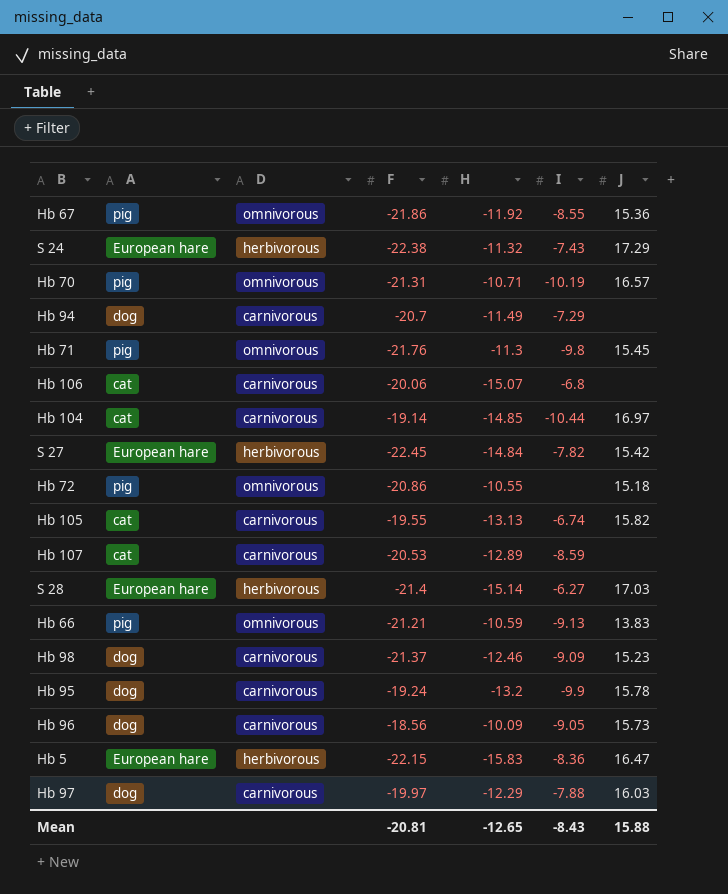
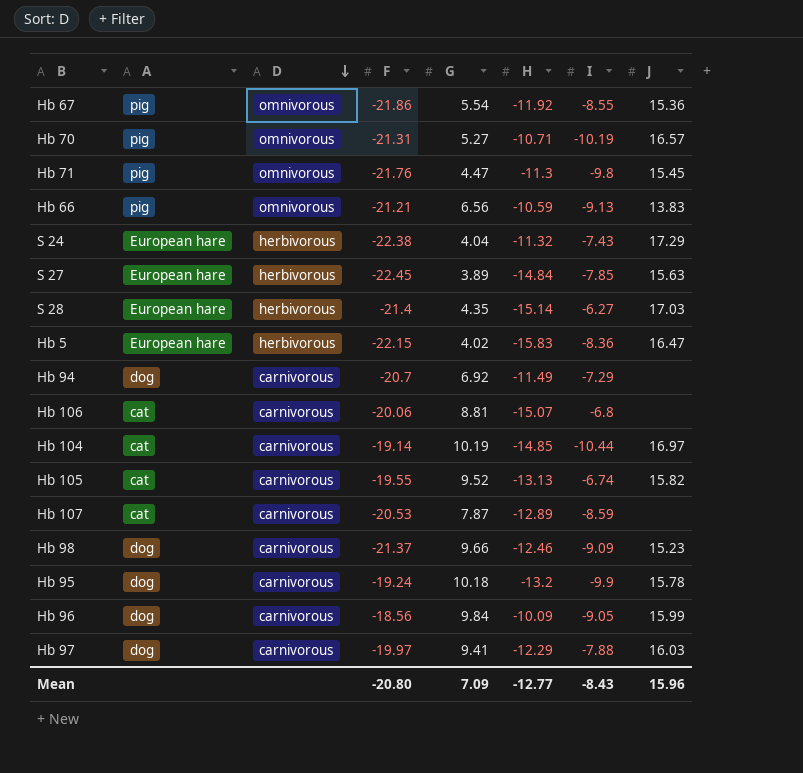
row order: none -> D descending
column G | position: none -> 5
row Hb 72: pig | omnivorous | -20.86 | -10.55 | none | 15.18 -> none
S 27 | I: -7.82 -> -7.85
S 27 | J: 15.42 -> 15.63
Hb 96 | J: 15.73 -> 15.99
Mean | F: -20.81 -> -20.80
Mean | H: -12.65 -> -12.77
Mean | J: 15.88 -> 15.96

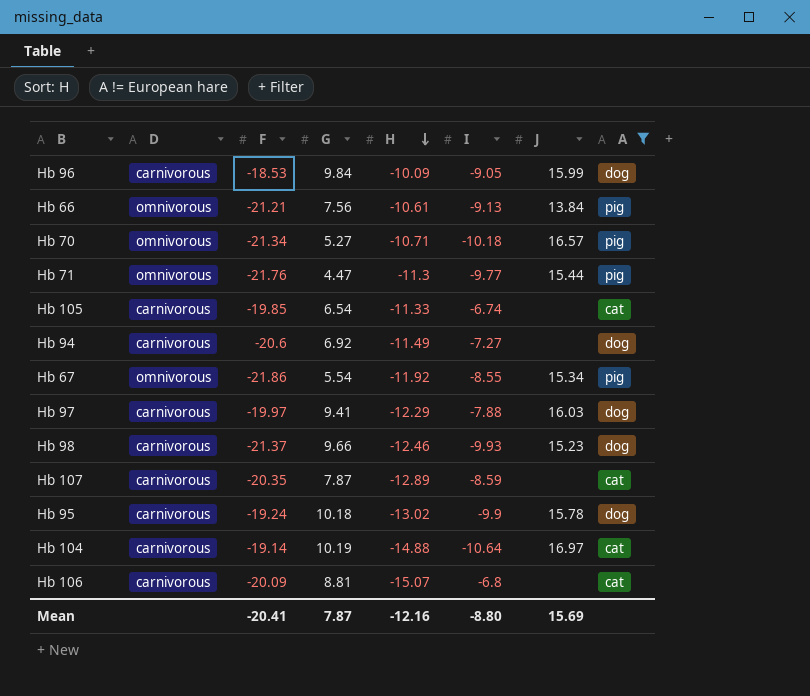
filter: none -> A != European hare
row order: D descending -> H descending
column A | position: 2 -> 8
Hb 96 | F: -18.56 -> -18.53
Hb 66 | G: 6.56 -> 7.56
Hb 66 | H: -10.59 -> -10.61
Hb 66 | J: 13.83 -> 13.84
Hb 70 | F: -21.31 -> -21.34
Hb 70 | I: -10.19 -> -10.18
Hb 71 | I: -9.8 -> -9.77
Hb 71 | J: 15.45 -> 15.44
Hb 105 | F: -19.55 -> -19.85
Hb 105 | G: 9.52 -> 6.54
Hb 105 | H: -13.13 -> -11.33
Hb 105 | J: 15.82 -> none
Hb 94 | F: -20.7 -> -20.6
Hb 94 | I: -7.29 -> -7.27
Hb 67 | J: 15.36 -> 15.34
Hb 98 | I: -9.09 -> -9.93
Hb 107 | F: -20.53 -> -20.35
Hb 95 | H: -13.2 -> -13.02
Hb 104 | H: -14.85 -> -14.88
Hb 104 | I: -10.44 -> -10.64
Hb 106 | F: -20.06 -> -20.09
Mean | F: -20.80 -> -20.41
Mean | G: 7.09 -> 7.87
Mean | H: -12.77 -> -12.16
Mean | I: -8.43 -> -8.80
Mean | J: 15.96 -> 15.69

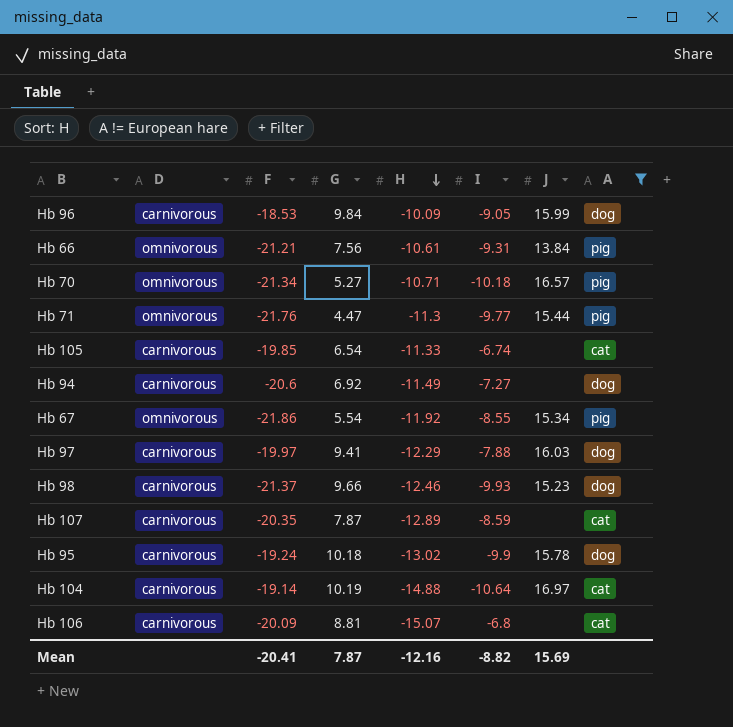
Hb 66 | I: -9.13 -> -9.31
Mean | I: -8.80 -> -8.82

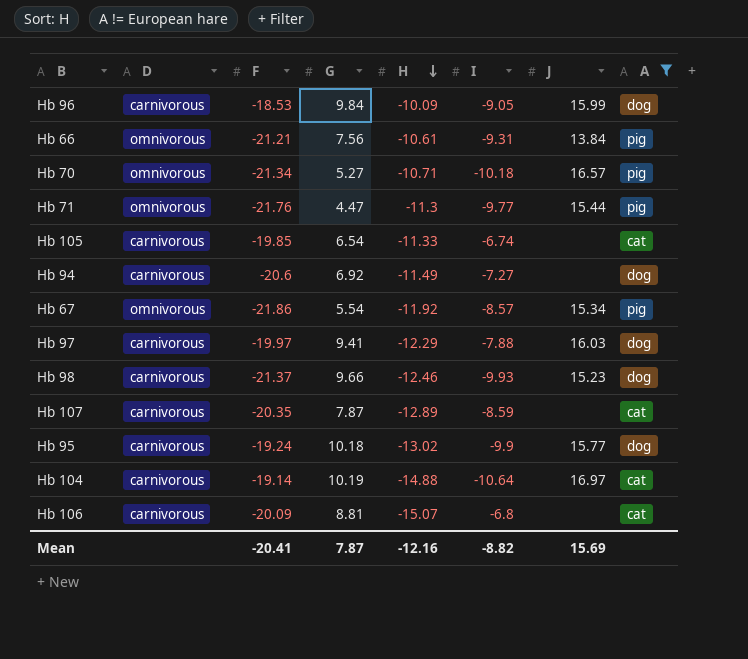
Hb 67 | I: -8.55 -> -8.57
Hb 95 | J: 15.78 -> 15.77

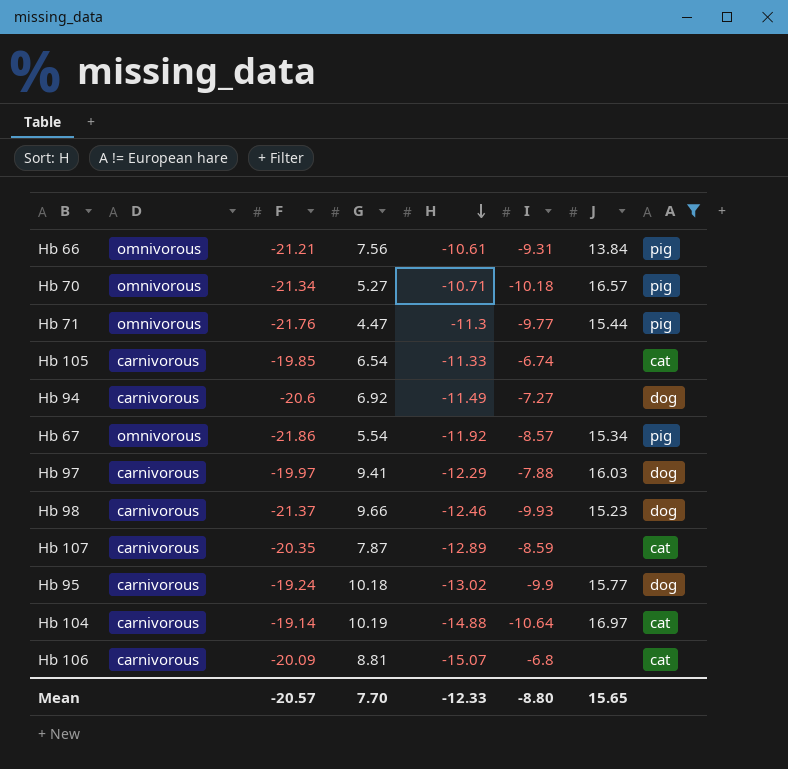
row Hb 96: carnivorous | -18.53 | 9.84 | -10.09 | -9.05 | 15.99 | dog -> none
Mean | F: -20.41 -> -20.57
Mean | G: 7.87 -> 7.70
Mean | H: -12.16 -> -12.33
Mean | I: -8.82 -> -8.80
Mean | J: 15.69 -> 15.65

